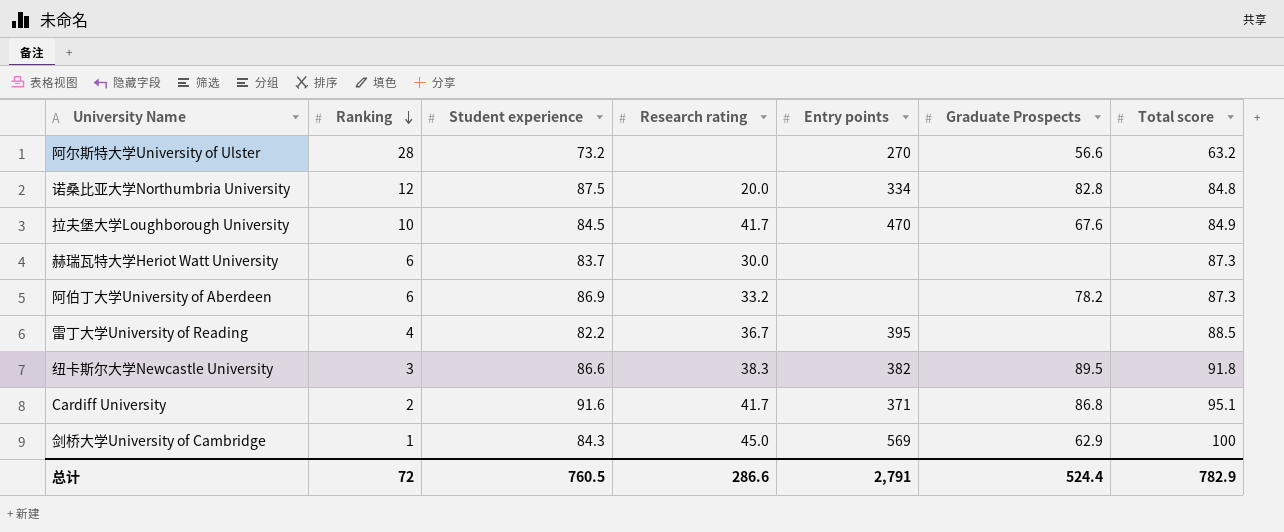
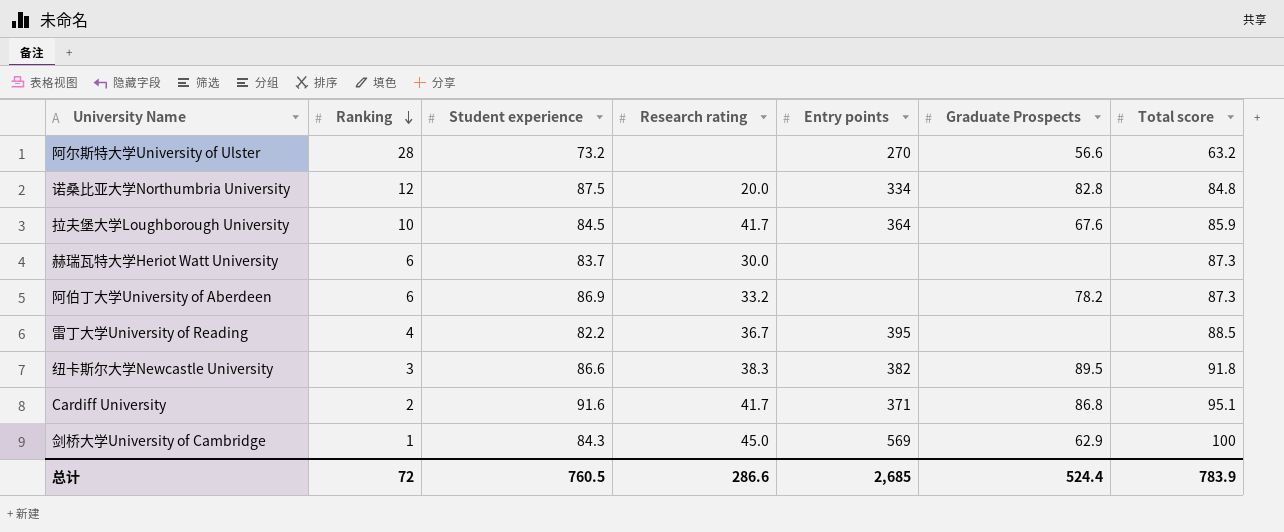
拉夫堡大学Loughborough University | Entry points: 470 -> 364
拉夫堡大学Loughborough University | Total score: 84.9 -> 85.9
总计 | Entry points: 2,791 -> 2,685
总计 | Total score: 782.9 -> 783.9

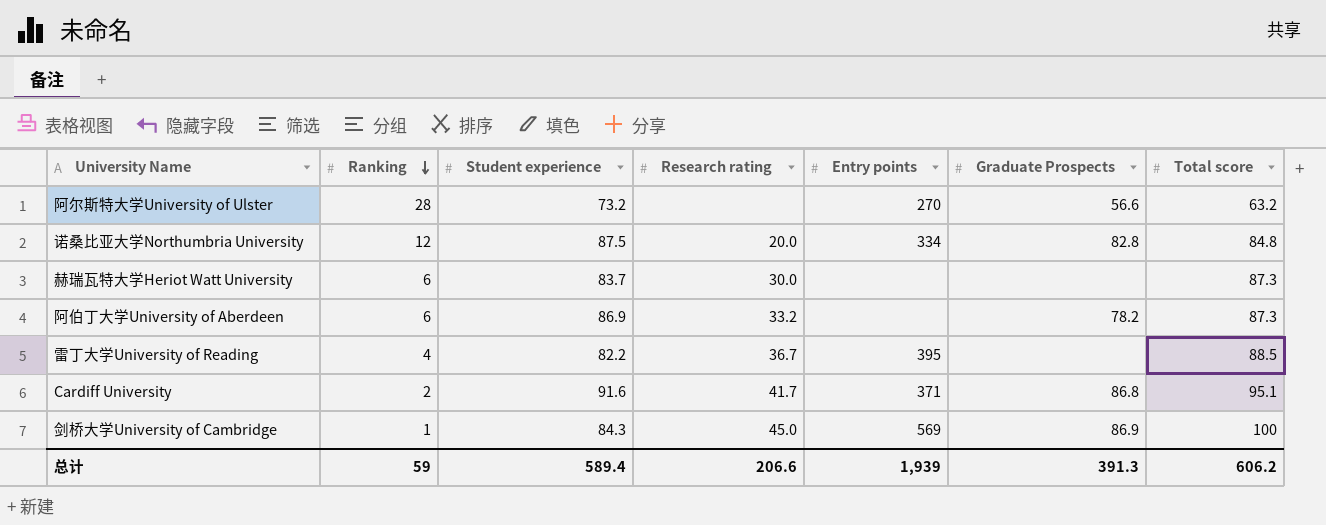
row 拉夫堡大学Loughborough University: 10 | 84.5 | 41.7 | 364 | 67.6 | 85.9 -> none
row 纽卡斯尔大学Newcastle University: 3 | 86.6 | 38.3 | 382 | 89.5 | 91.8 -> none
剑桥大学University of Cambridge | Graduate Prospects: 62.9 -> 86.9
总计 | Ranking: 72 -> 59
总计 | Student experience: 760.5 -> 589.4
总计 | Research rating: 286.6 -> 206.6
总计 | Entry points: 2,685 -> 1,939
总计 | Graduate Prospects: 524.4 -> 391.3
总计 | Total score: 783.9 -> 606.2

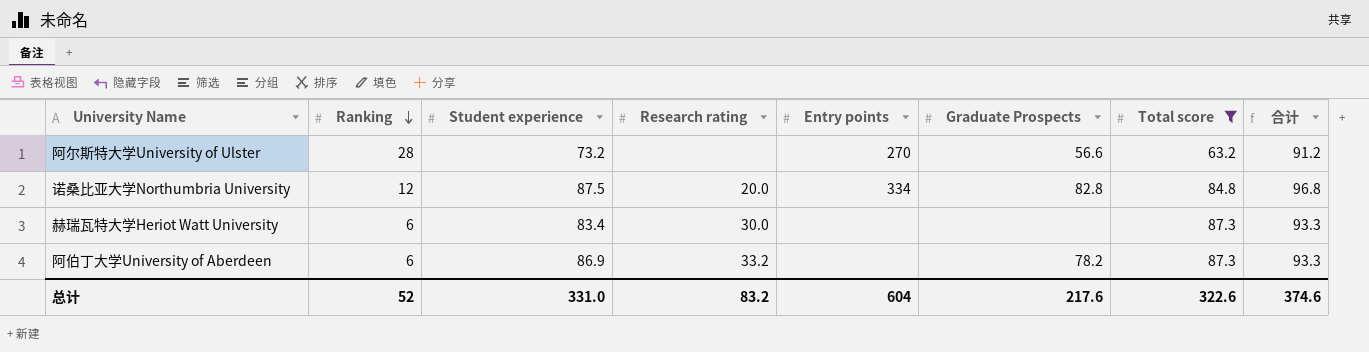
filter: none -> Total score <= 87.3
column 合计 | formula: none -> [Ranking] + [Total score]
赫瑞瓦特大学Heriot Watt University | Student experience: 83.7 -> 83.4
总计 | Ranking: 59 -> 52
总计 | Student experience: 589.4 -> 331.0
总计 | Research rating: 206.6 -> 83.2
总计 | Entry points: 1,939 -> 604
总计 | Graduate Prospects: 391.3 -> 217.6
总计 | Total score: 606.2 -> 322.6

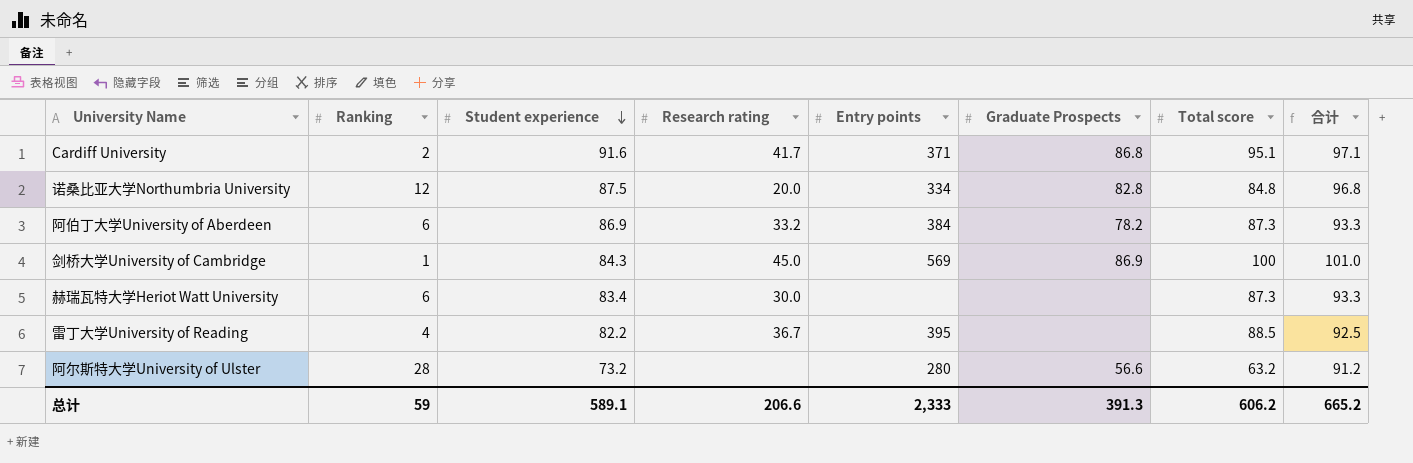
filter: Total score <= 87.3 -> none
row order: Ranking descending -> Student experience descending
阿伯丁大学University of Aberdeen | Entry points: none -> 384
阿尔斯特大学University of Ulster | Entry points: 270 -> 280
总计 | Ranking: 52 -> 59
总计 | Student experience: 331.0 -> 589.1
总计 | Research rating: 83.2 -> 206.6
总计 | Entry points: 604 -> 2,333
总计 | Graduate Prospects: 217.6 -> 391.3
总计 | Total score: 322.6 -> 606.2
总计 | 合计: 374.6 -> 665.2

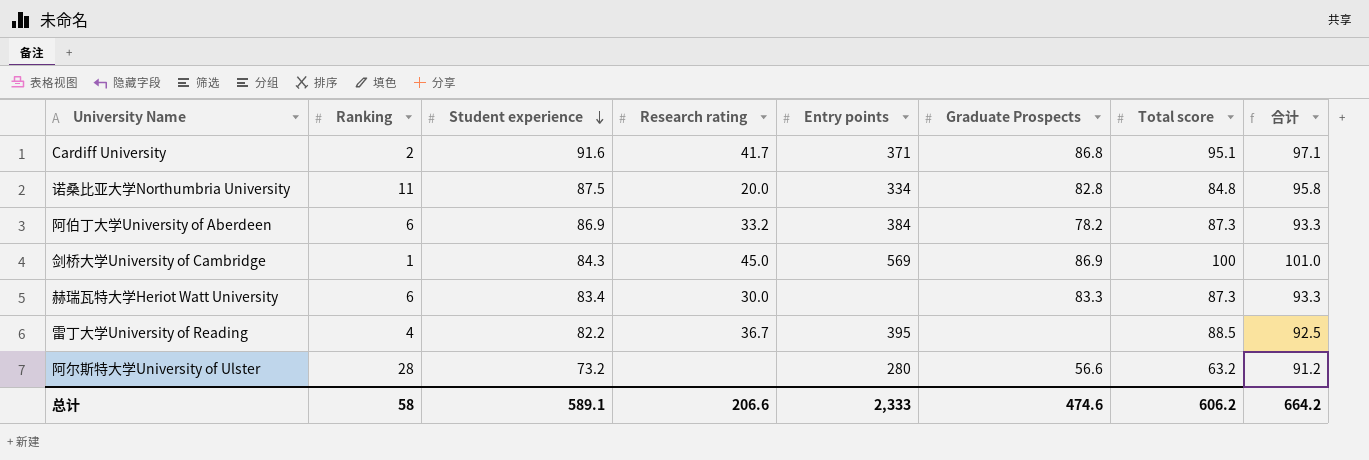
诺桑比亚大学Northumbria University | Ranking: 12 -> 11
诺桑比亚大学Northumbria University | 合计: 96.8 -> 95.8
赫瑞瓦特大学Heriot Watt University | Graduate Prospects: none -> 83.3
总计 | Ranking: 59 -> 58
总计 | Graduate Prospects: 391.3 -> 474.6
总计 | 合计: 665.2 -> 664.2

